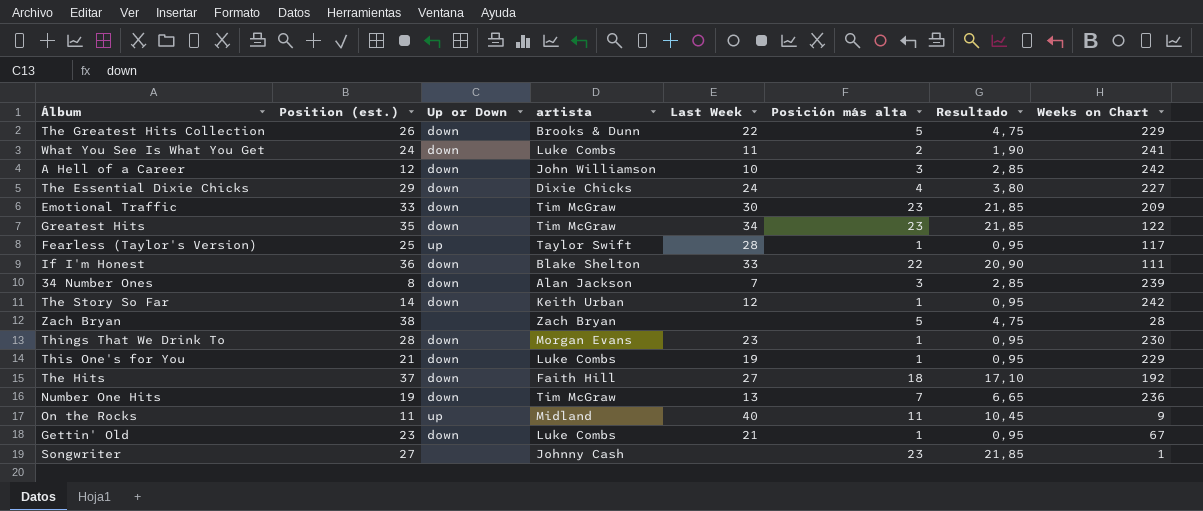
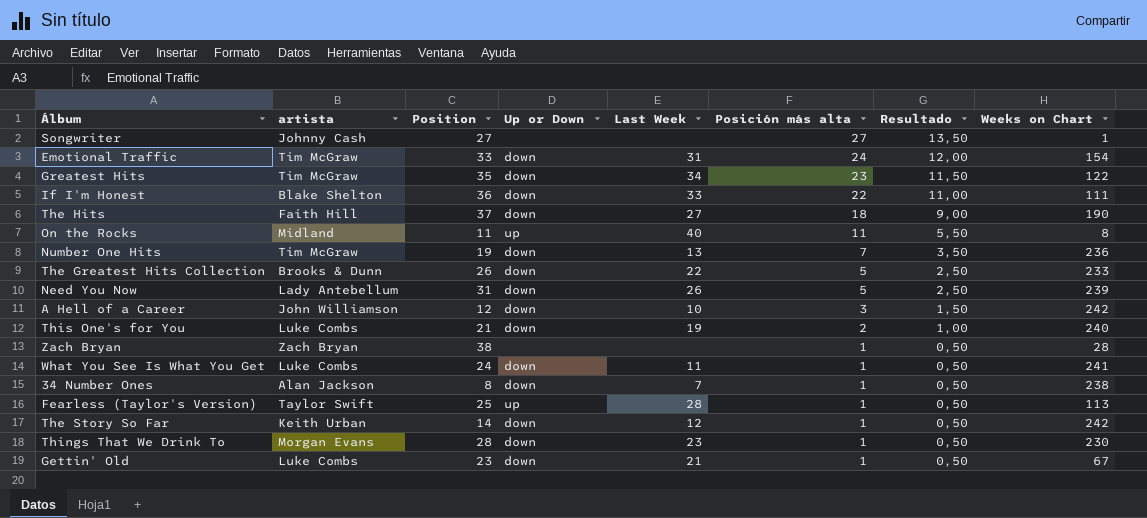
row order: none -> Posición más alta descending
column artista | position: 4 -> 2
column name: Position (est.) -> Position
column Resultado | formula: [Posición más alta] * 0,95 -> [Posición más alta] * 0,5
row The Essential Dixie Chicks: 29 | down | Dixie Chicks | 24 | 4 | 3,80 | 227 -> none
Songwriter | Posición más alta: 23 -> 27
Emotional Traffic | Last Week: 30 -> 31
Emotional Traffic | Posición más alta: 23 -> 24
Emotional Traffic | Weeks on Chart: 209 -> 154
The Hits | Weeks on Chart: 192 -> 190
On the Rocks | Weeks on Chart: 9 -> 8
The Greatest Hits Collection | Weeks on Chart: 229 -> 233
row Need You Now: none -> Lady Antebellum | 31 | down | 26 | 5 | 2,50 | 239
This One's for You | Posición más alta: 1 -> 2
This One's for You | Weeks on Chart: 229 -> 240
Zach Bryan | Posición más alta: 5 -> 1
What You See Is What You Get | Posición más alta: 2 -> 1
34 Number Ones | Posición más alta: 3 -> 1
34 Number Ones | Weeks on Chart: 239 -> 238
Fearless (Taylor's Version) | Weeks on Chart: 117 -> 113

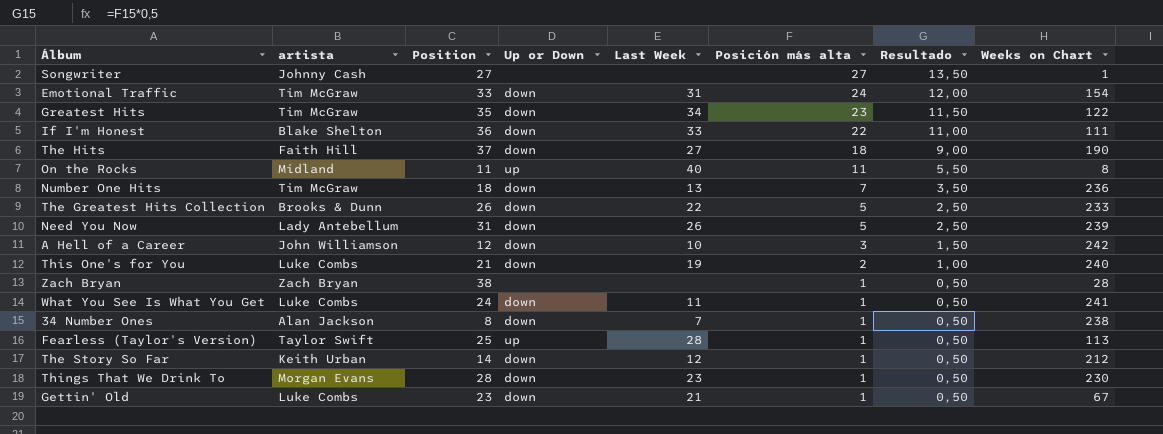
Number One Hits | Position: 19 -> 18
The Story So Far | Weeks on Chart: 242 -> 212

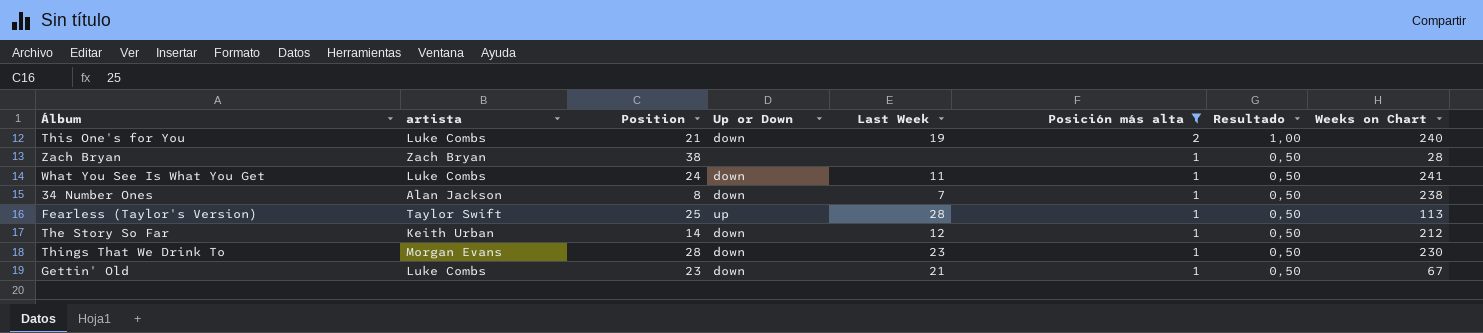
filter: none -> Posición más alta <= 2

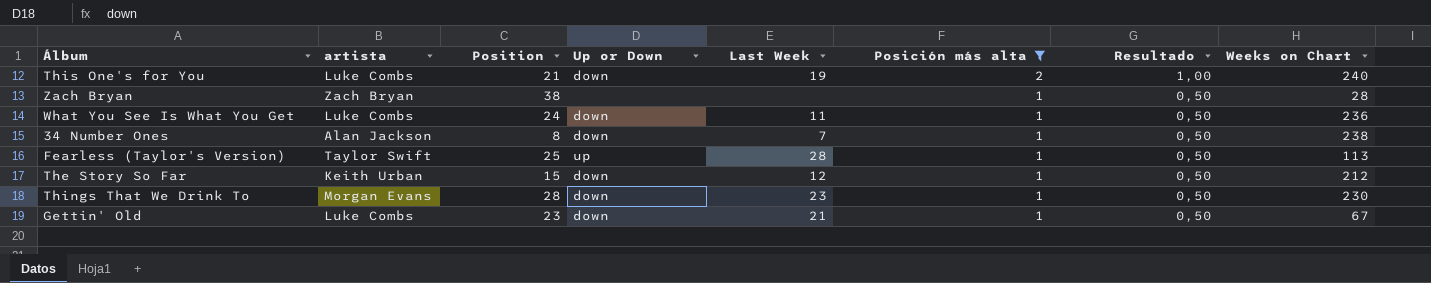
What You See Is What You Get | Weeks on Chart: 241 -> 236
The Story So Far | Position: 14 -> 15

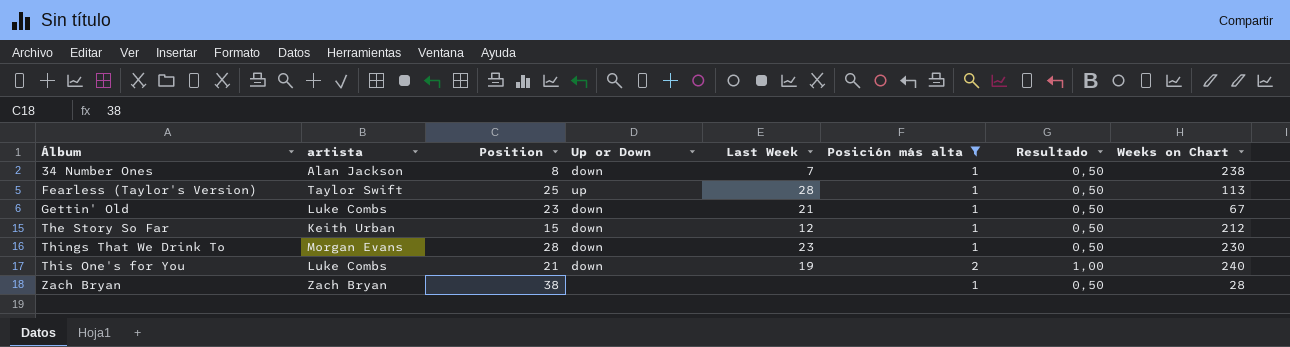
row order: Posición más alta descending -> Álbum ascending
row What You See Is What You Get: Luke Combs | 24 | down | 11 | 1 | 0,50 | 236 -> none

